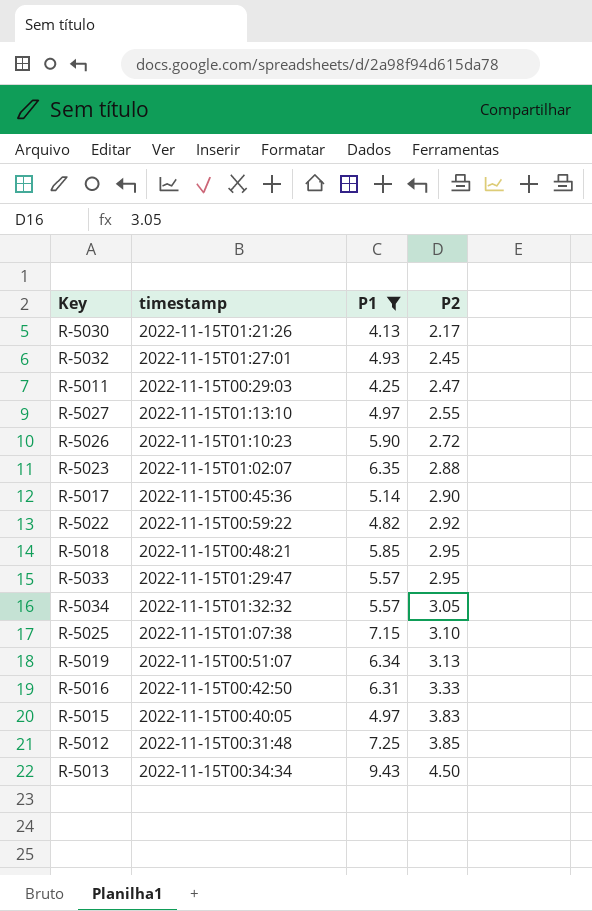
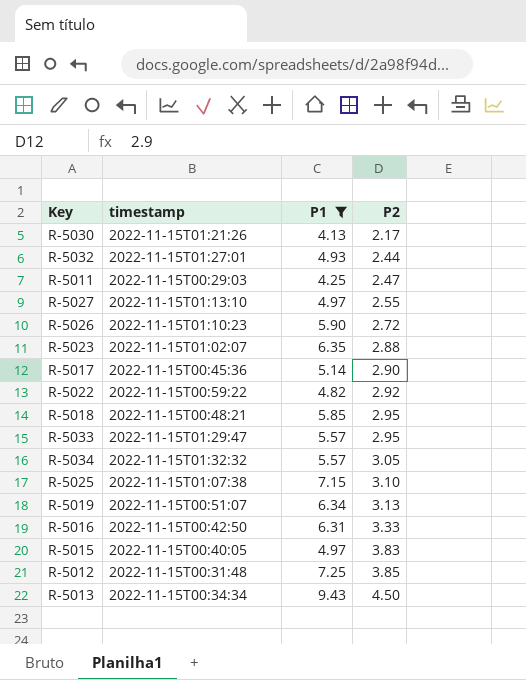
R-5032 | P2: 2.45 -> 2.44

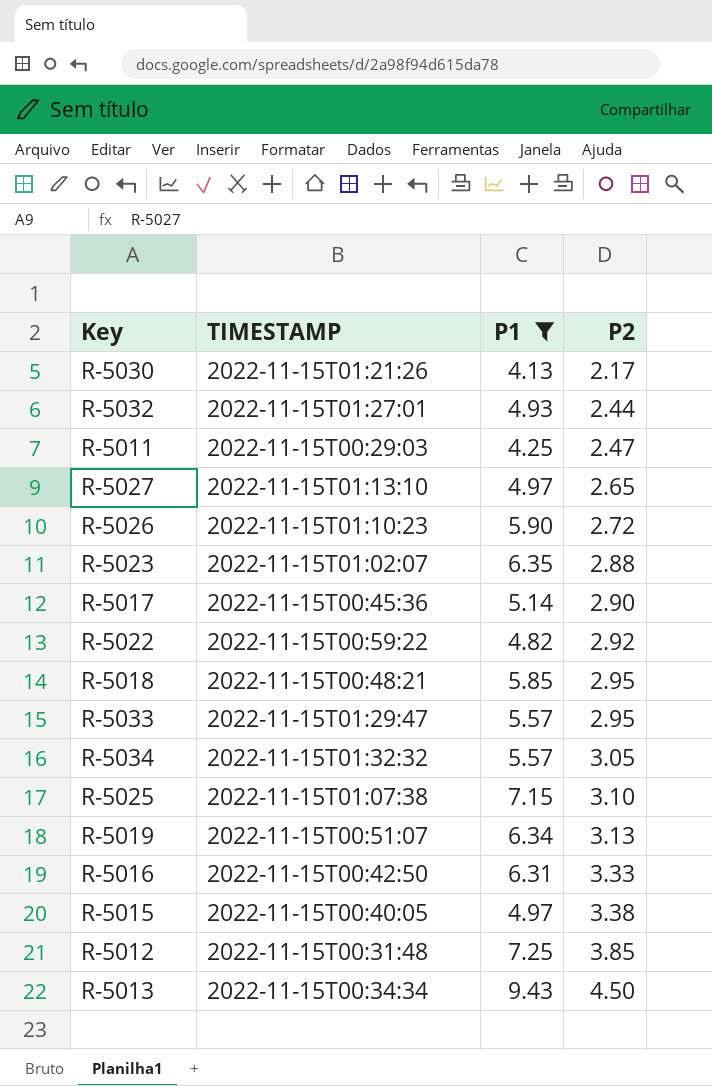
column name: timestamp -> TIMESTAMP
R-5027 | P2: 2.55 -> 2.65
R-5015 | P2: 3.83 -> 3.38

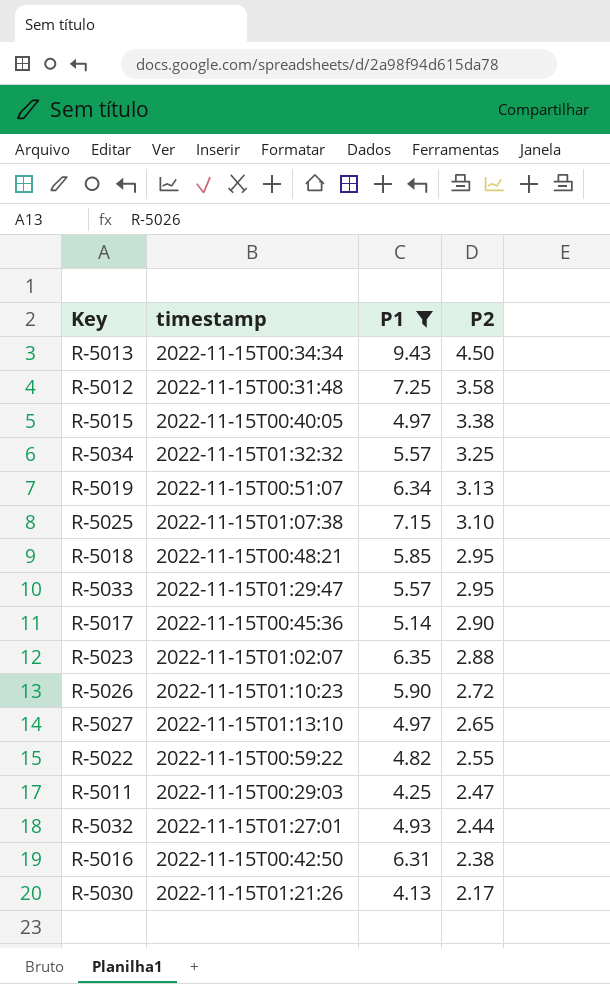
row order: P2 ascending -> P2 descending
column name: TIMESTAMP -> timestamp
R-5012 | P2: 3.85 -> 3.58
R-5034 | P2: 3.05 -> 3.25
R-5022 | P2: 2.92 -> 2.55
R-5016 | P2: 3.33 -> 2.38

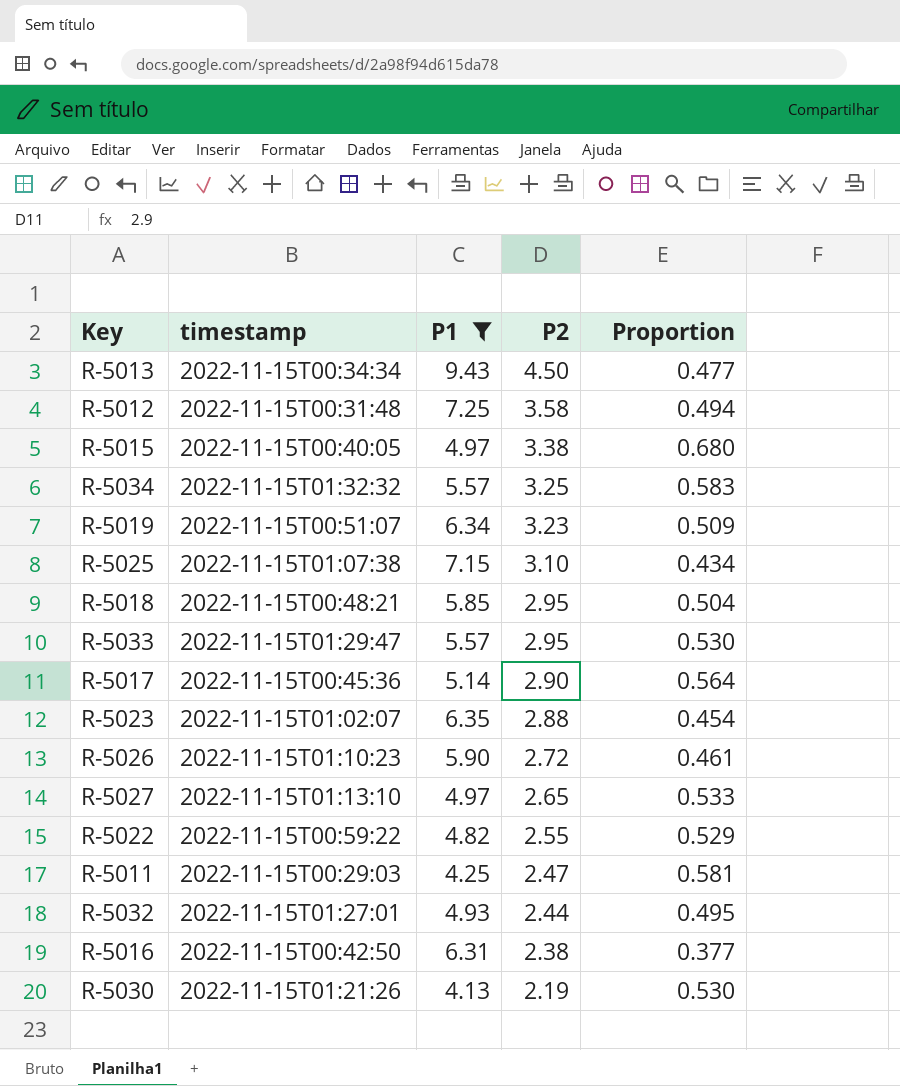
column Proportion | formula: none -> [P2] / [P1]
R-5019 | P2: 3.13 -> 3.23
R-5030 | P2: 2.17 -> 2.19

